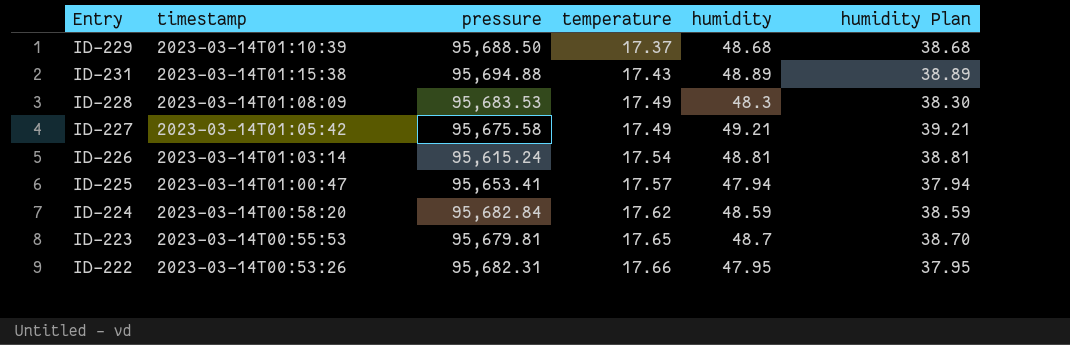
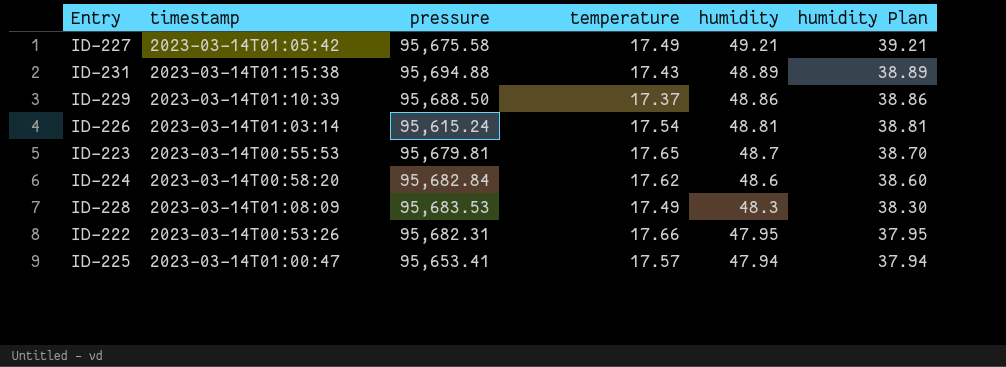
row order: temperature ascending -> humidity descending
ID-229 | humidity: 48.68 -> 48.86
ID-229 | humidity Plan: 38.68 -> 38.86
ID-224 | humidity: 48.59 -> 48.6
ID-224 | humidity Plan: 38.59 -> 38.60

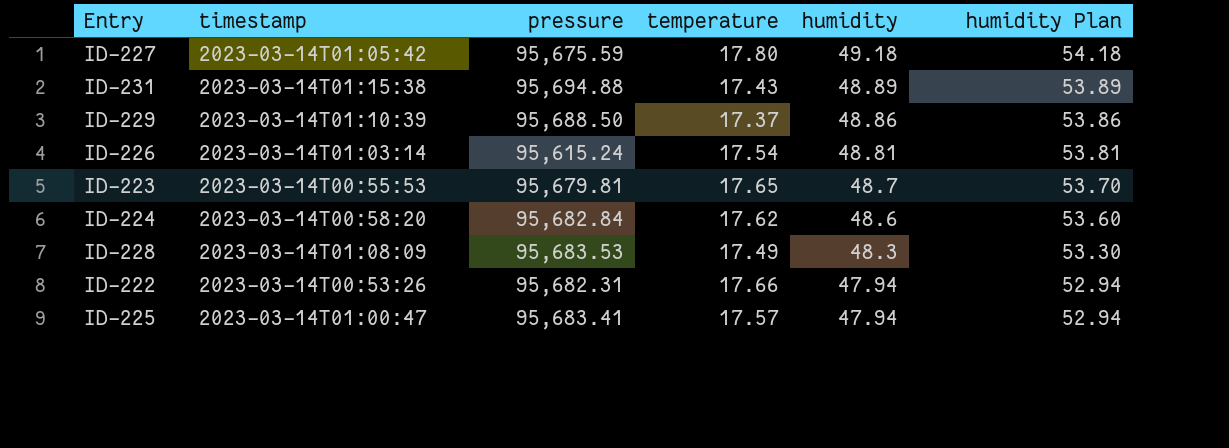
column humidity Plan | formula: [humidity] - 10 -> [humidity] + 5
ID-227 | pressure: 95,675.58 -> 95,675.59
ID-227 | temperature: 17.49 -> 17.80
ID-227 | humidity: 49.21 -> 49.18
ID-222 | humidity: 47.95 -> 47.94
ID-225 | pressure: 95,653.41 -> 95,683.41

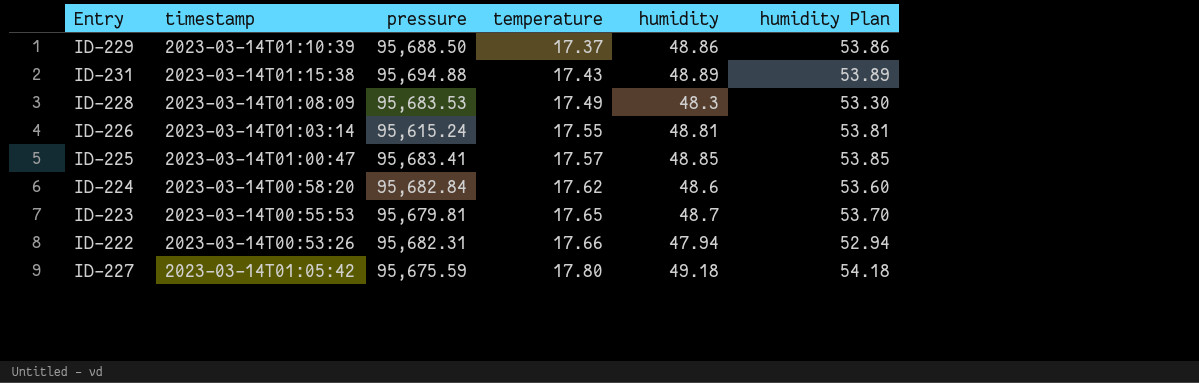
row order: humidity descending -> temperature ascending
ID-226 | temperature: 17.54 -> 17.55
ID-225 | humidity: 47.94 -> 48.85
ID-225 | humidity Plan: 52.94 -> 53.85

